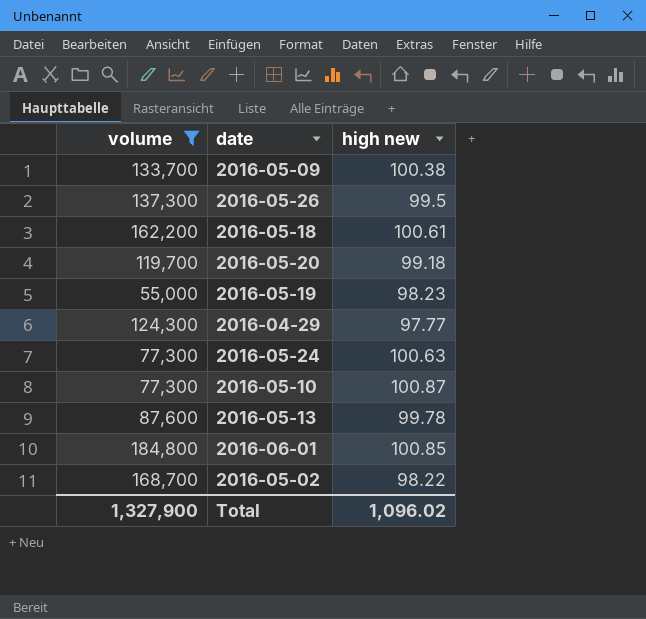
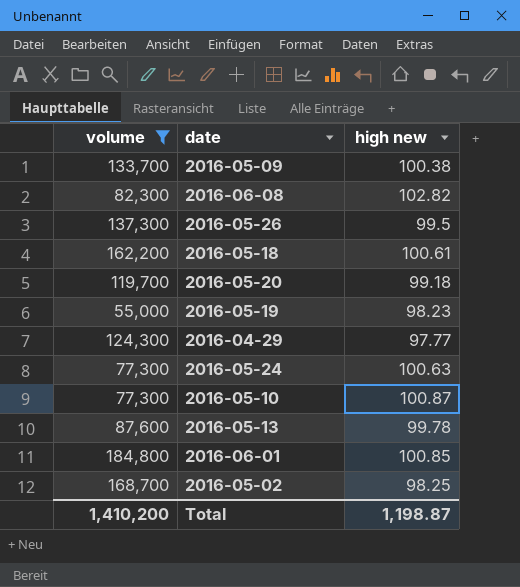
row 2016-06-08: none -> 82,300 | 102.82
2016-05-02 | high new: 98.22 -> 98.25
Total | volume: 1,327,900 -> 1,410,200
Total | high new: 1,096.02 -> 1,198.87

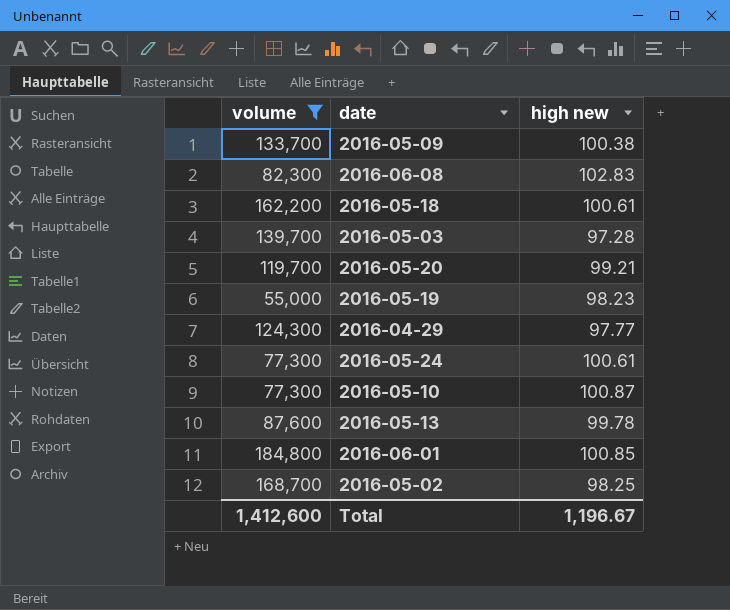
row 2016-05-26: 137,300 | 99.5 -> none
2016-06-08 | high new: 102.82 -> 102.83
row 2016-05-03: none -> 139,700 | 97.28
2016-05-20 | high new: 99.18 -> 99.21
2016-05-24 | high new: 100.63 -> 100.61
Total | volume: 1,410,200 -> 1,412,600
Total | high new: 1,198.87 -> 1,196.67

